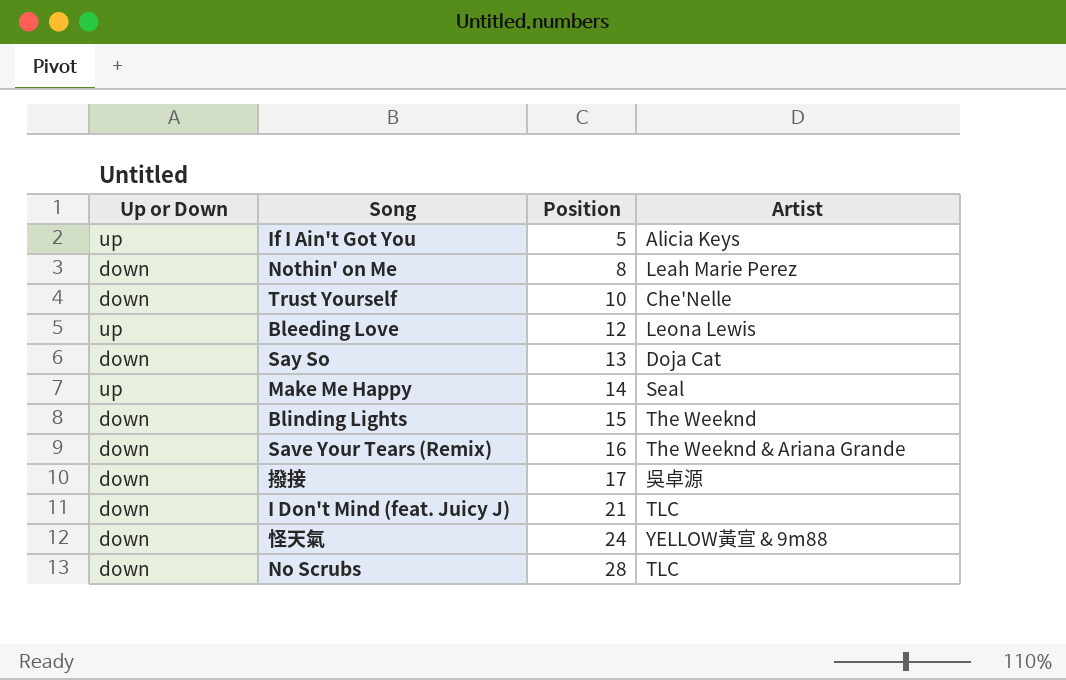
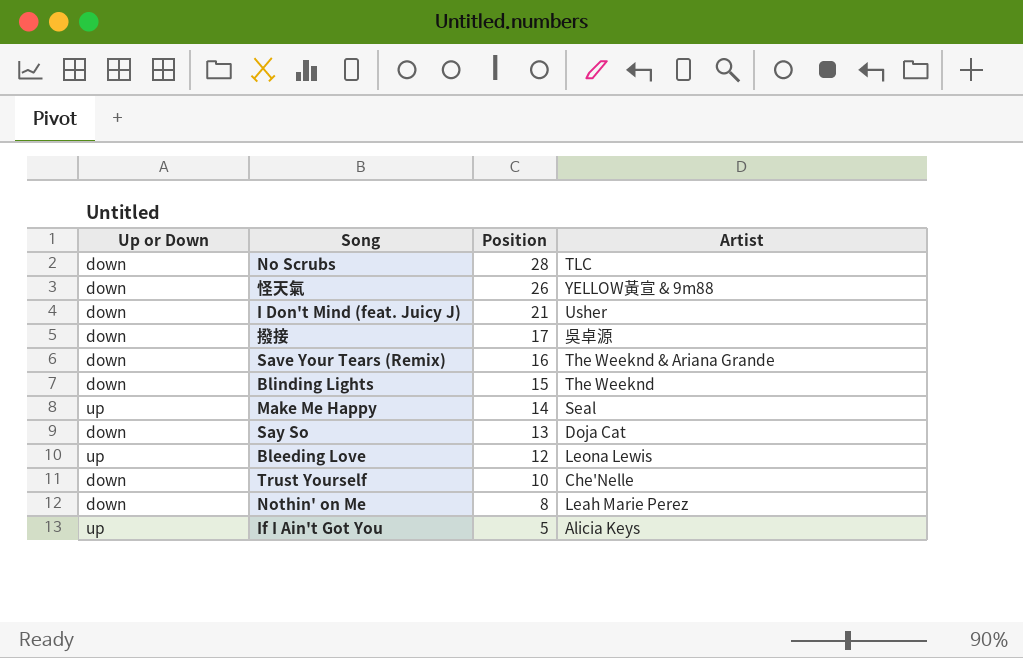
row order: Position ascending -> Position descending
怪天氣 | Position: 24 -> 26
I Don't Mind (feat. Juicy J) | Artist: TLC -> Usher

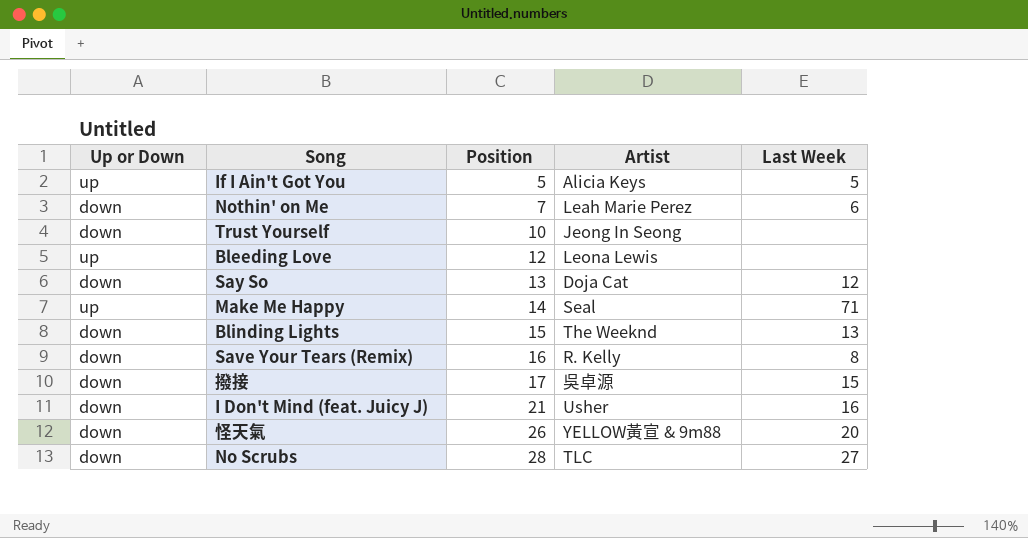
row order: Position descending -> Position ascending
column Last Week | position: none -> 5
Nothin' on Me | Position: 8 -> 7
Trust Yourself | Artist: Che'Nelle -> Jeong In Seong
Save Your Tears (Remix) | Artist: The Weeknd & Ariana Grande -> R. Kelly

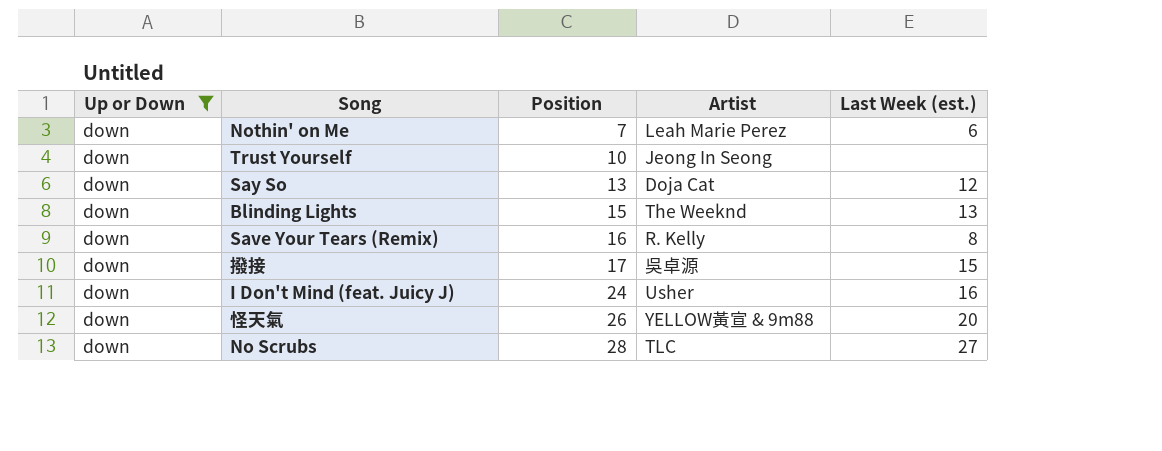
filter: none -> Up or Down = down
column name: Last Week -> Last Week (est.)
I Don't Mind (feat. Juicy J) | Position: 21 -> 24

